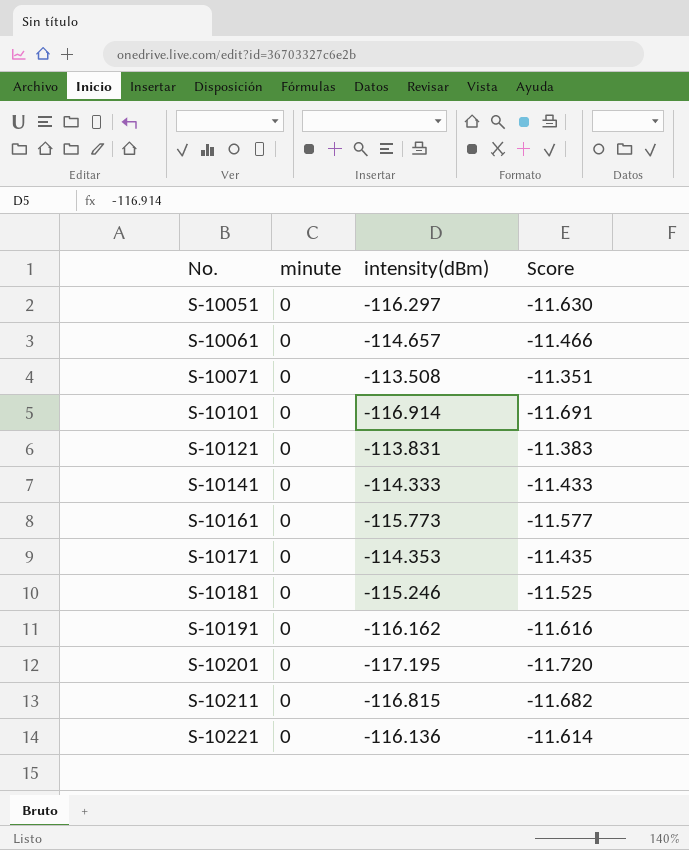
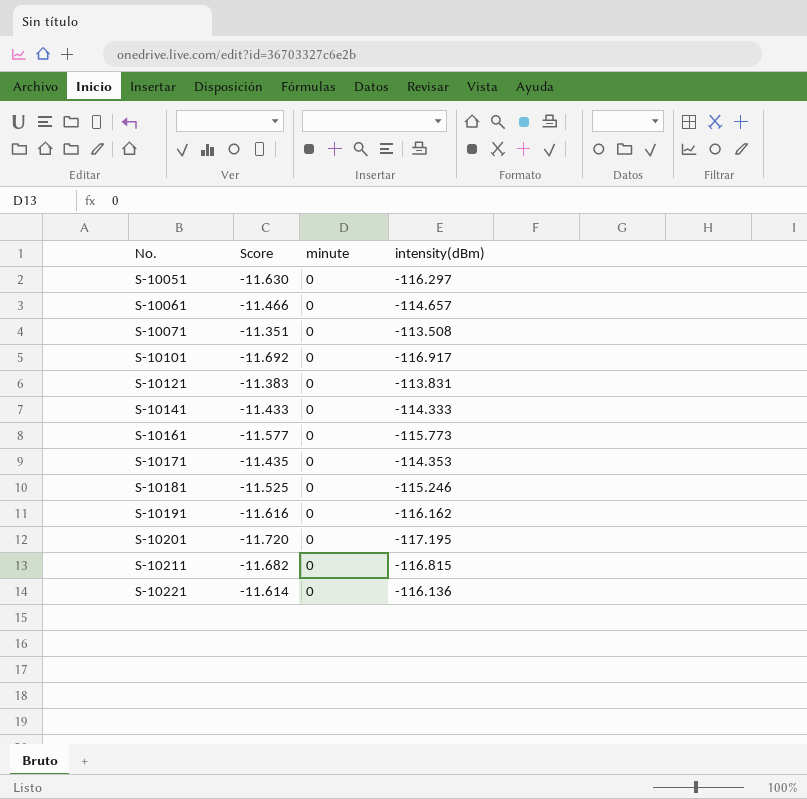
column Score | position: 4 -> 2
S-10101 | Score: -11.691 -> -11.692
S-10101 | intensity(dBm): -116.914 -> -116.917

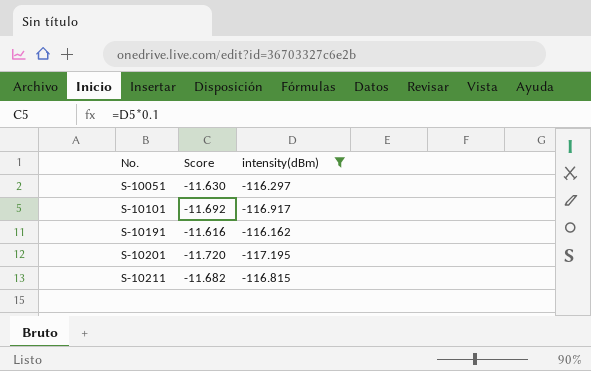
filter: none -> intensity(dBm) <= -116.162
column minute | position: 3 -> none

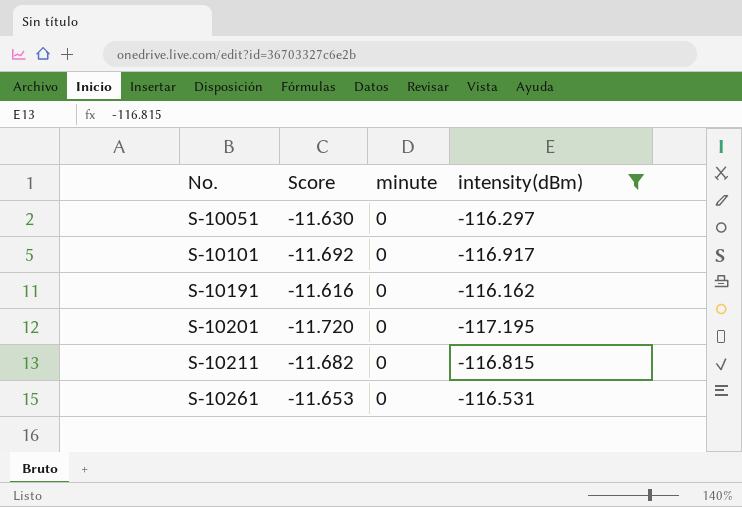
column minute | position: none -> 3
row S-10261: none -> -11.653 | 0 | -116.531

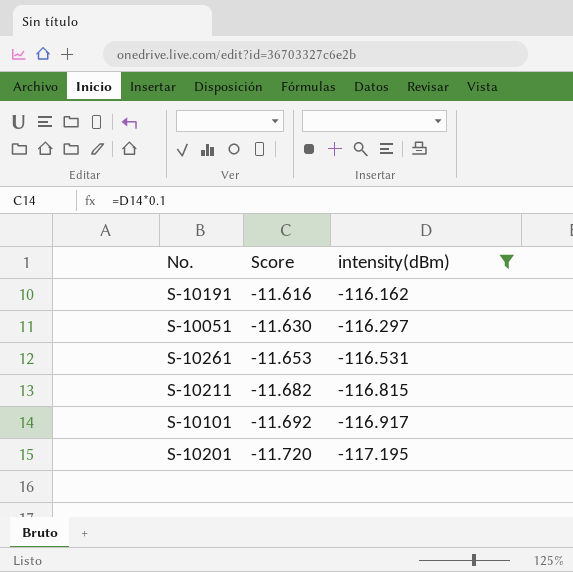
row order: No. ascending -> Score descending
column minute | position: 3 -> none

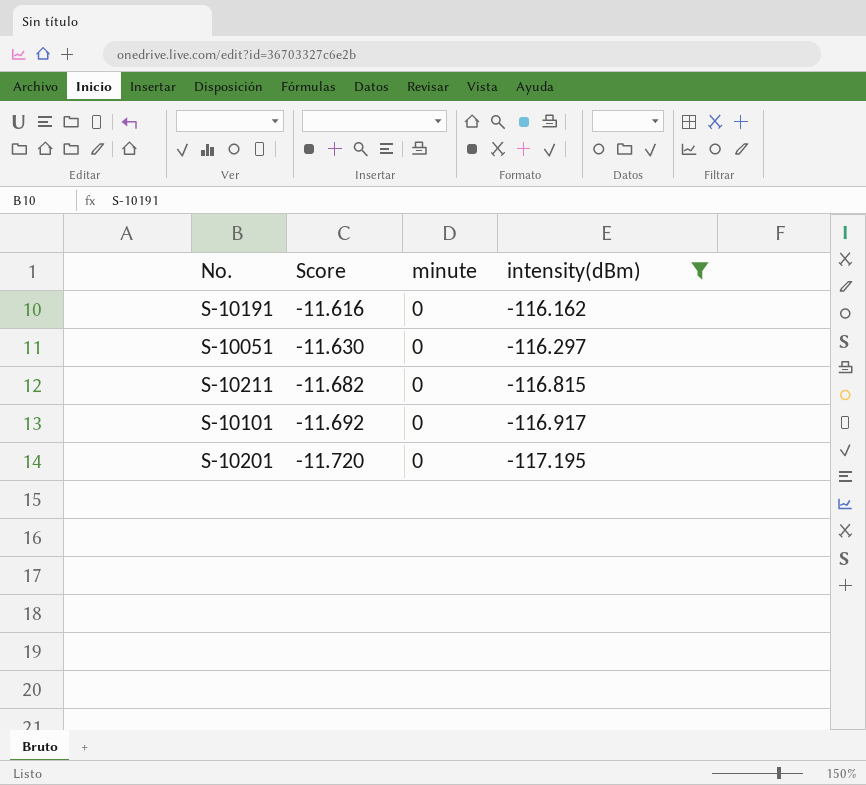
column minute | position: none -> 3
row S-10261: -11.653 | -116.531 -> none

